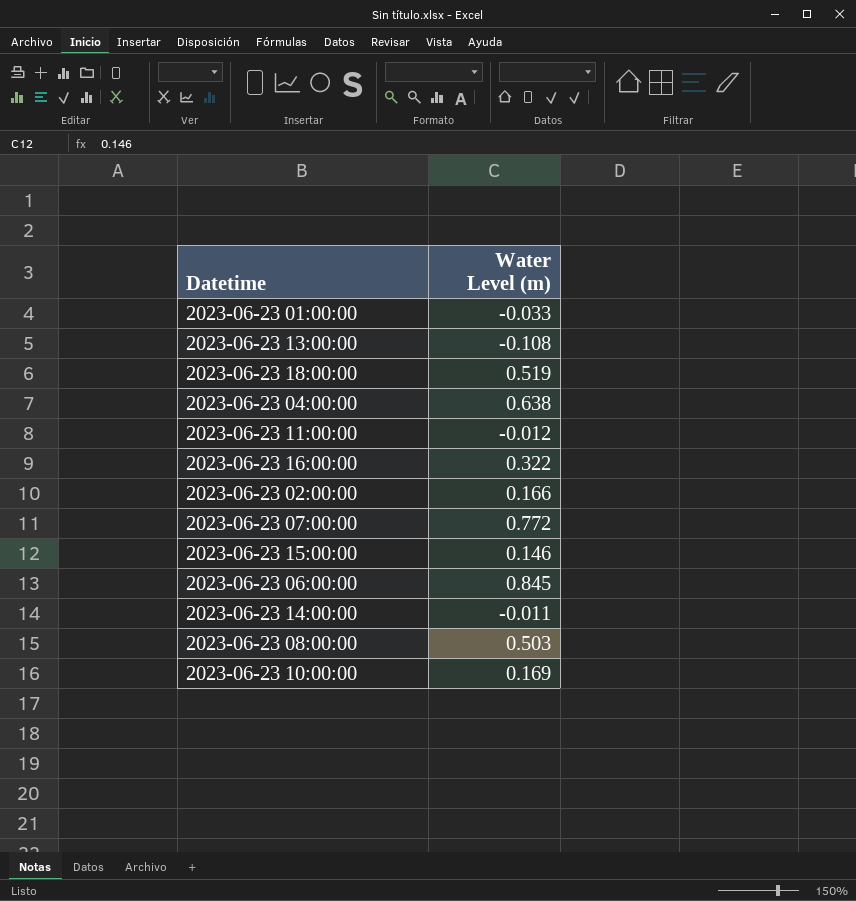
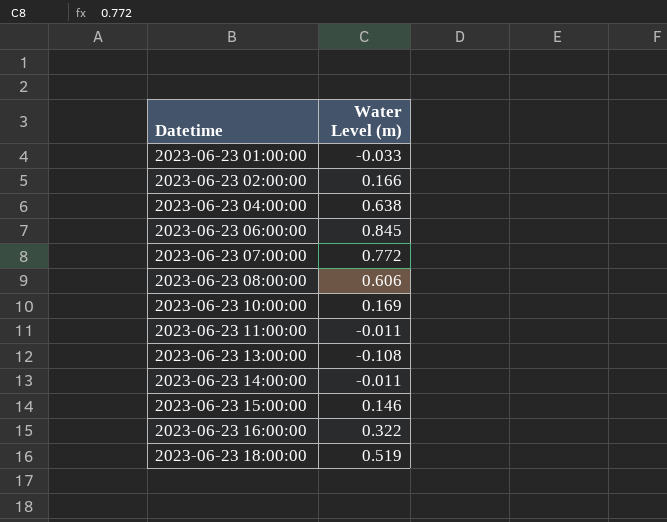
row order: none -> Datetime ascending
2023-06-23 08:00:00 | Water Level (m): 0.503 -> 0.606
2023-06-23 11:00:00 | Water Level (m): -0.012 -> -0.011

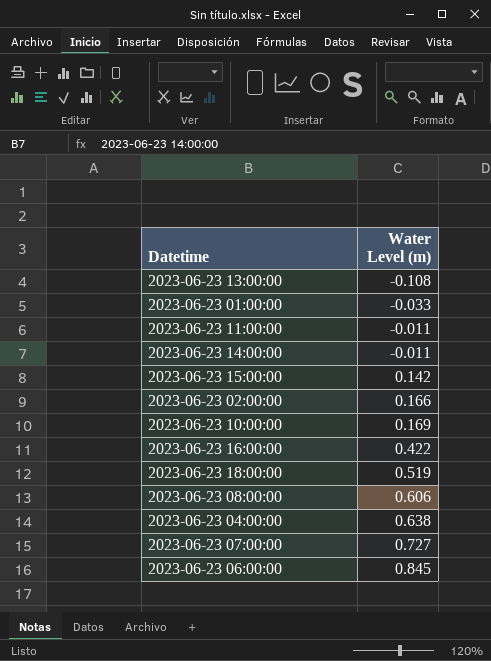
row order: Datetime ascending -> Water Level (m) ascending
2023-06-23 15:00:00 | Water Level (m): 0.146 -> 0.142
2023-06-23 16:00:00 | Water Level (m): 0.322 -> 0.422
2023-06-23 07:00:00 | Water Level (m): 0.772 -> 0.727

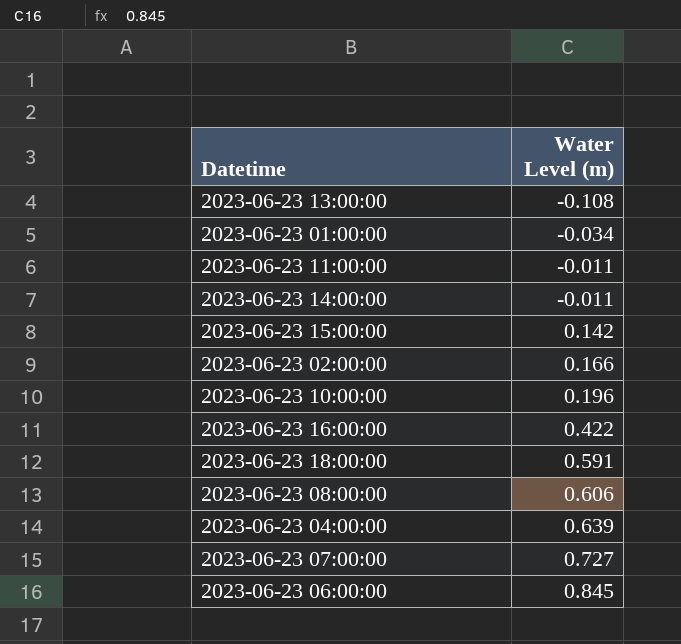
2023-06-23 01:00:00 | Water Level (m): -0.033 -> -0.034
2023-06-23 10:00:00 | Water Level (m): 0.169 -> 0.196
2023-06-23 18:00:00 | Water Level (m): 0.519 -> 0.591
2023-06-23 04:00:00 | Water Level (m): 0.638 -> 0.639

